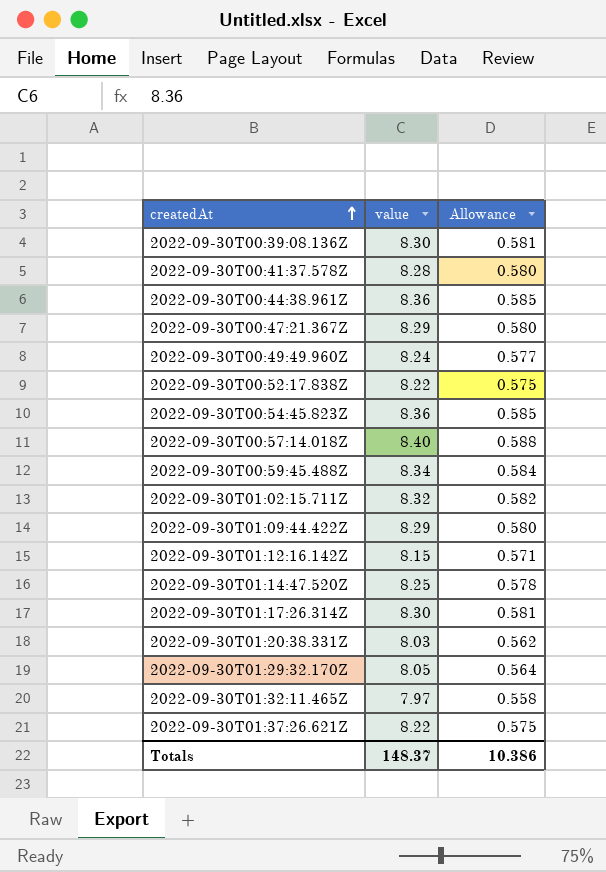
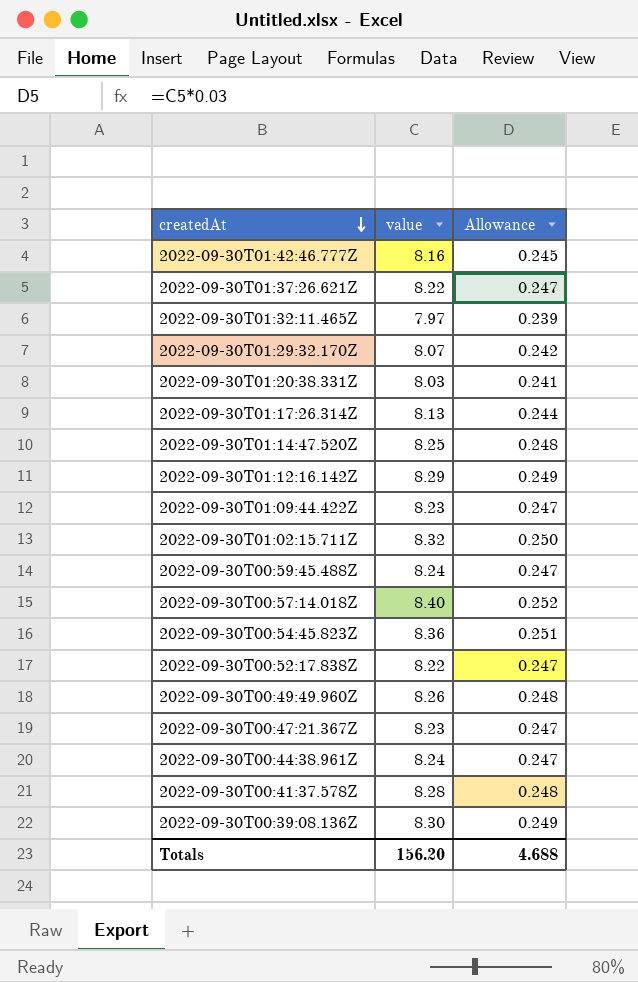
row order: createdAt ascending -> createdAt descending
column Allowance | formula: [value] * 0.07 -> [value] * 0.03
row 2022-09-30T01:42:46.777Z: none -> 8.16 | 0.245
2022-09-30T01:29:32.170Z | value: 8.05 -> 8.07
2022-09-30T01:17:26.314Z | value: 8.30 -> 8.13
2022-09-30T01:12:16.142Z | value: 8.15 -> 8.29
2022-09-30T01:09:44.422Z | value: 8.29 -> 8.23
2022-09-30T00:59:45.488Z | value: 8.34 -> 8.24
2022-09-30T00:49:49.960Z | value: 8.24 -> 8.26
2022-09-30T00:47:21.367Z | value: 8.29 -> 8.23
2022-09-30T00:44:38.961Z | value: 8.36 -> 8.24
Totals | value: 148.37 -> 156.20
Totals | Allowance: 10.386 -> 4.688

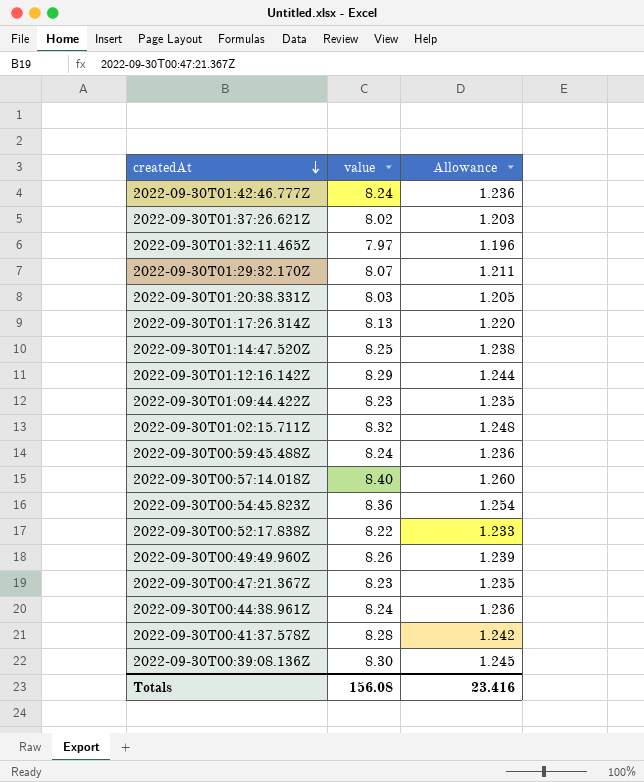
column Allowance | formula: [value] * 0.03 -> [value] * 0.15
2022-09-30T01:42:46.777Z | value: 8.16 -> 8.24
2022-09-30T01:37:26.621Z | value: 8.22 -> 8.02
Totals | value: 156.20 -> 156.08
Totals | Allowance: 4.688 -> 23.416

